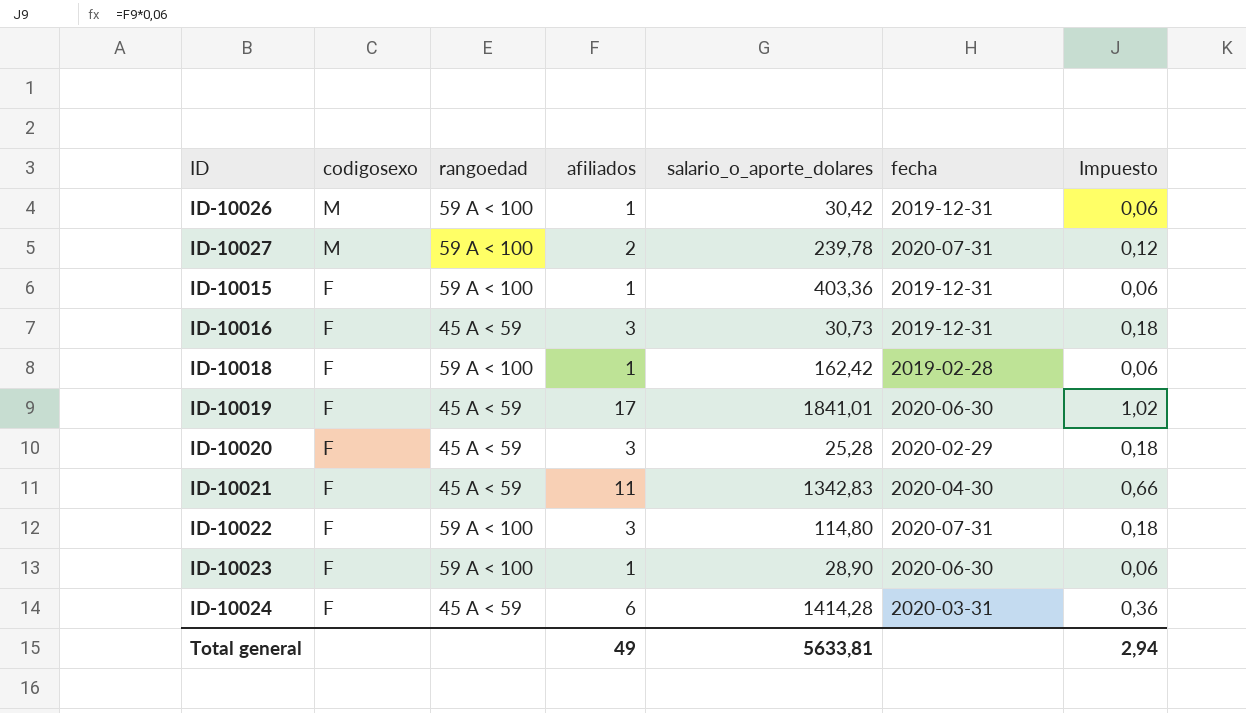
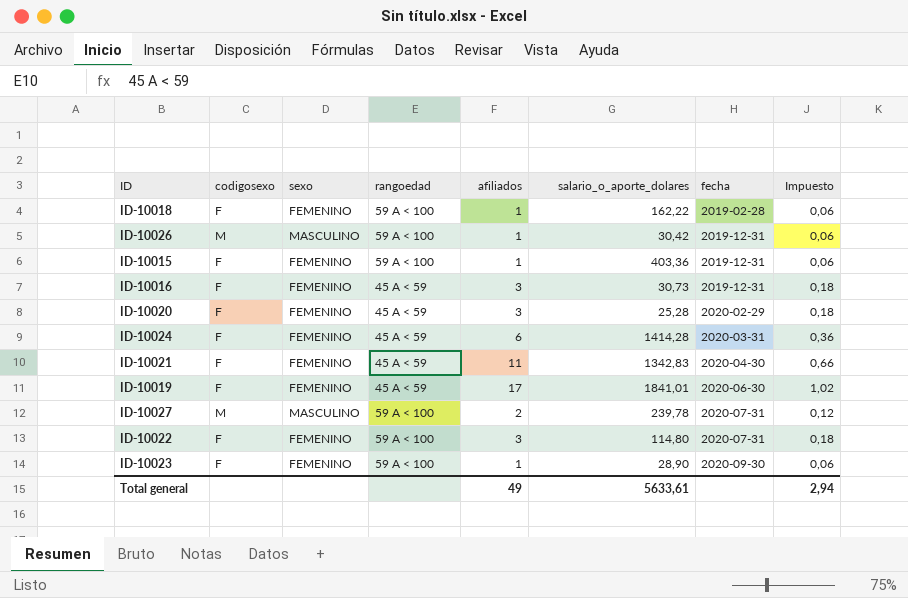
row order: codigosexo descending -> fecha ascending
column sexo | position: none -> 3
ID-10018 | salario_o_aporte_dolares: 162,42 -> 162,22
ID-10023 | fecha: 2020-06-30 -> 2020-09-30
Total general | salario_o_aporte_dolares: 5633,81 -> 5633,61

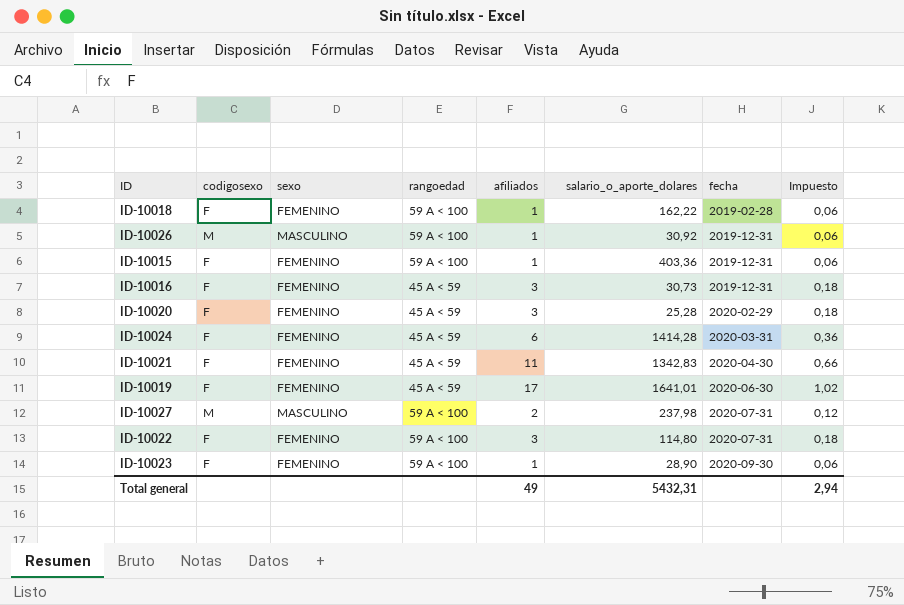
ID-10026 | salario_o_aporte_dolares: 30,42 -> 30,92
ID-10019 | salario_o_aporte_dolares: 1841,01 -> 1641,01
ID-10027 | salario_o_aporte_dolares: 239,78 -> 237,98
Total general | salario_o_aporte_dolares: 5633,61 -> 5432,31

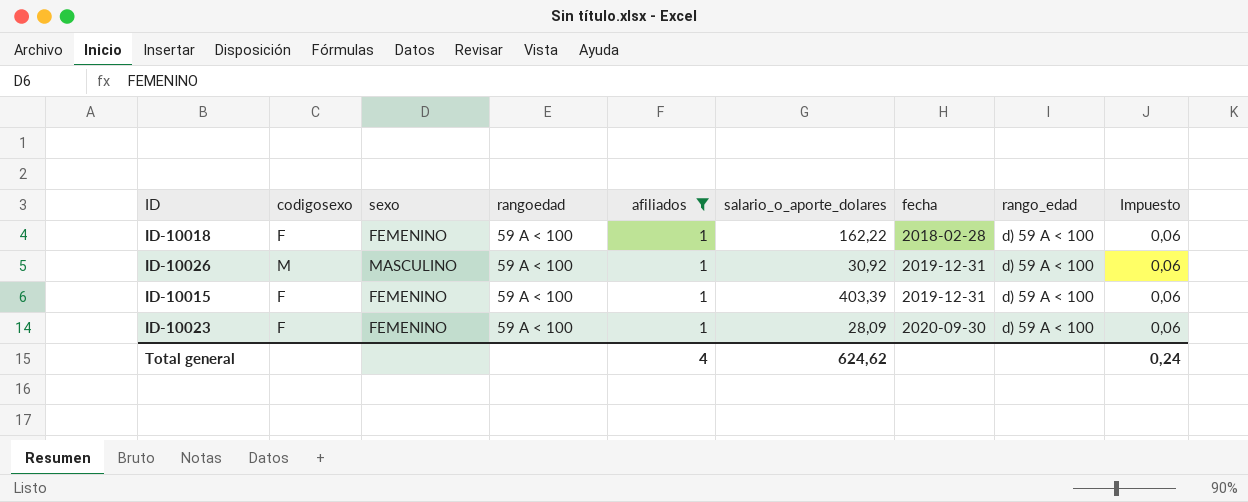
filter: none -> afiliados = 1
column rango_edad | position: none -> 8
ID-10018 | fecha: 2019-02-28 -> 2018-02-28
ID-10015 | salario_o_aporte_dolares: 403,36 -> 403,39
ID-10023 | salario_o_aporte_dolares: 28,90 -> 28,09
Total general | afiliados: 49 -> 4
Total general | salario_o_aporte_dolares: 5432,31 -> 624,62
Total general | Impuesto: 2,94 -> 0,24

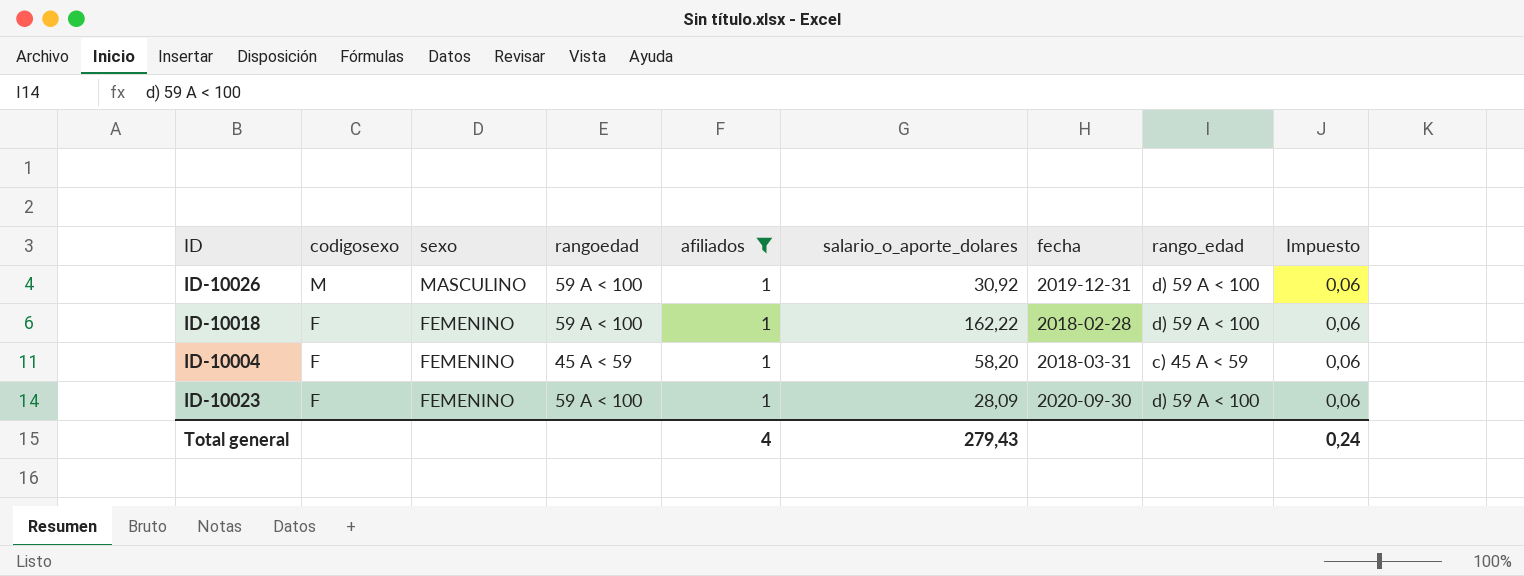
row order: fecha ascending -> codigosexo descending
row ID-10015: F | FEMENINO | 59 A < 100 | 1 | 403,39 | 2019-12-31 | d) 59 A < 100 | 0,06 -> none
row ID-10004: none -> F | FEMENINO | 45 A < 59 | 1 | 58,20 | 2018-03-31 | c) 45 A < 59 | 0,06
Total general | salario_o_aporte_dolares: 624,62 -> 279,43

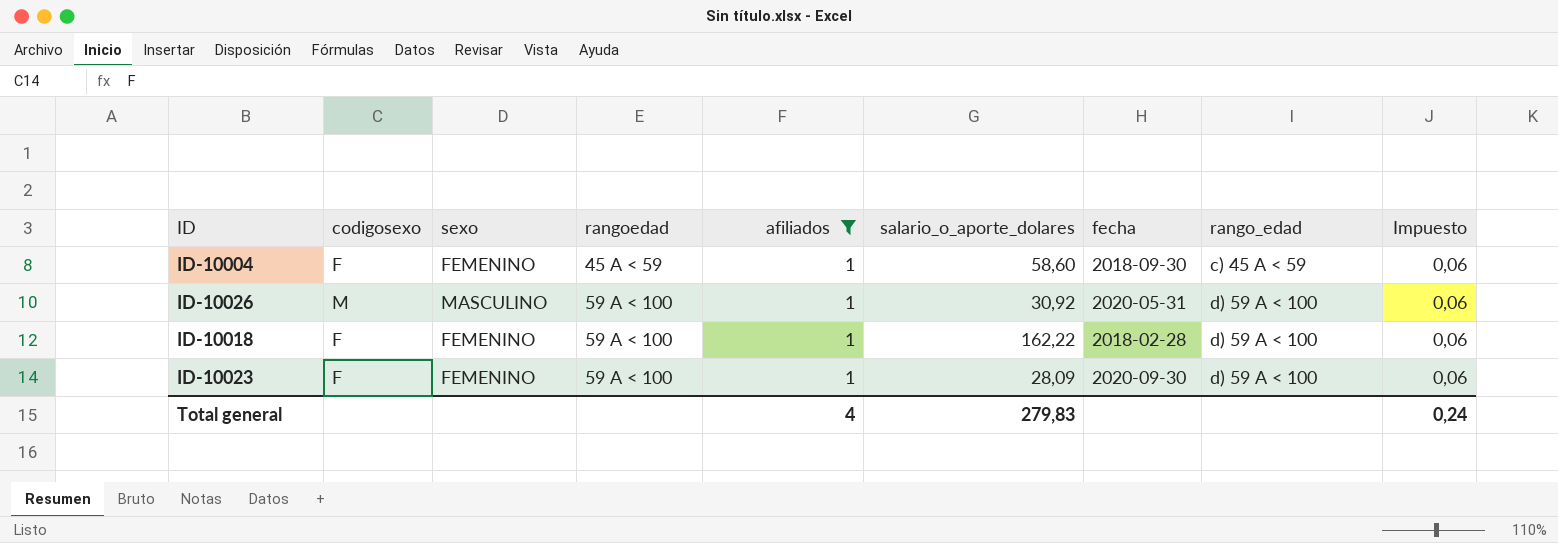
row order: codigosexo descending -> rangoedad ascending
ID-10004 | salario_o_aporte_dolares: 58,20 -> 58,60
ID-10004 | fecha: 2018-03-31 -> 2018-09-30
ID-10026 | fecha: 2019-12-31 -> 2020-05-31
Total general | salario_o_aporte_dolares: 279,43 -> 279,83

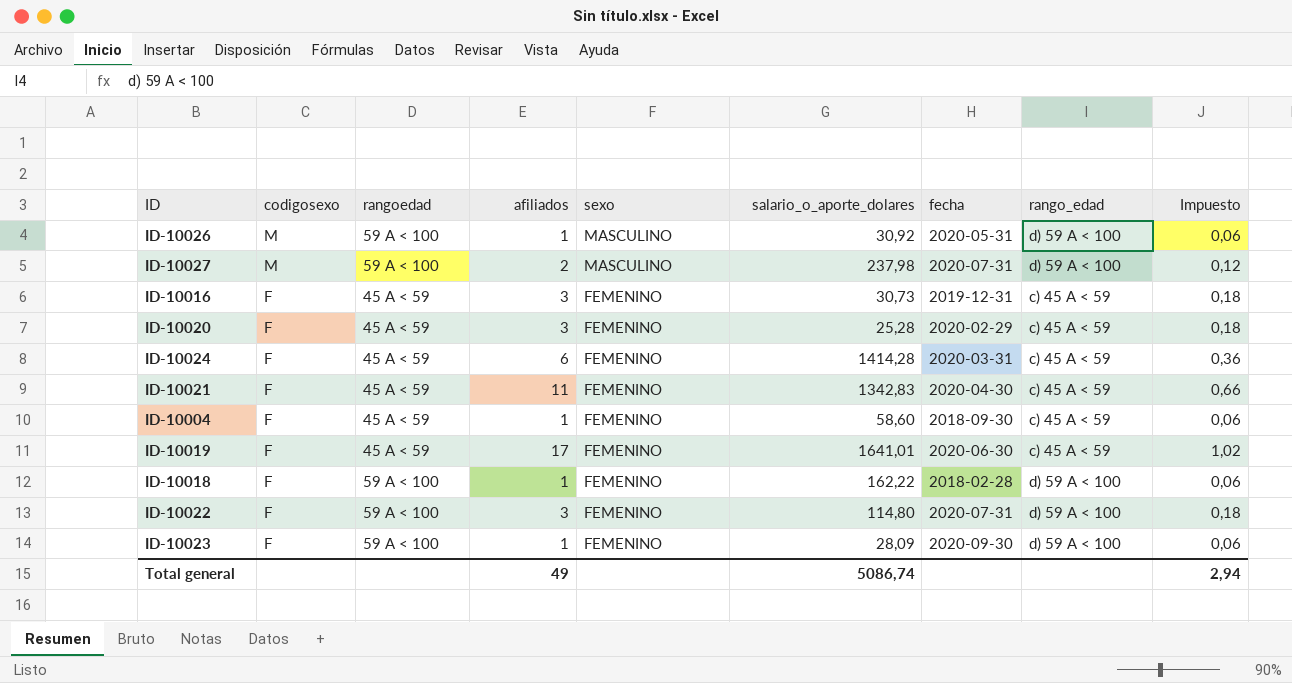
filter: afiliados = 1 -> none
row order: rangoedad ascending -> codigosexo descending
column sexo | position: 3 -> 5
Total general | afiliados: 4 -> 49
Total general | salario_o_aporte_dolares: 279,83 -> 5086,74
Total general | Impuesto: 0,24 -> 2,94

